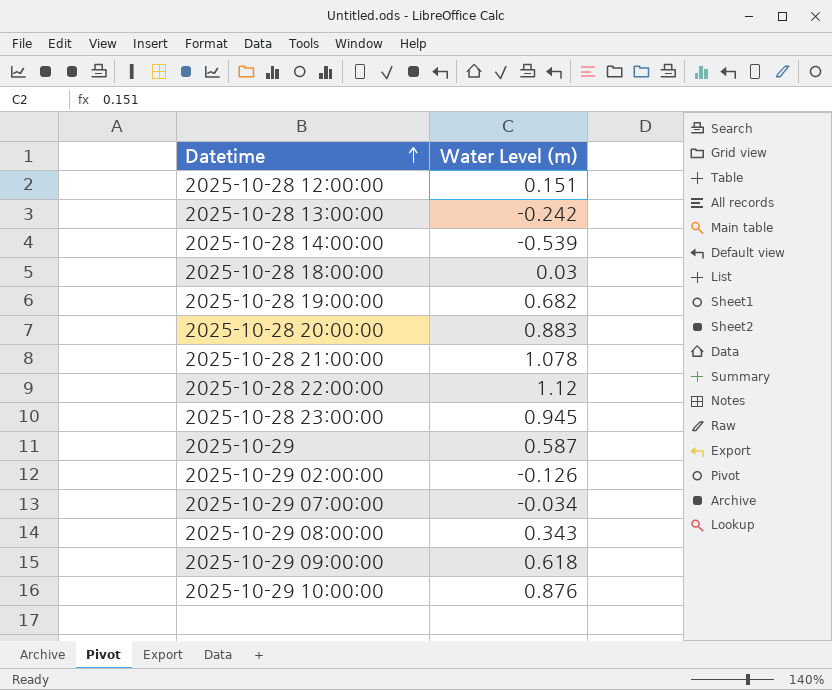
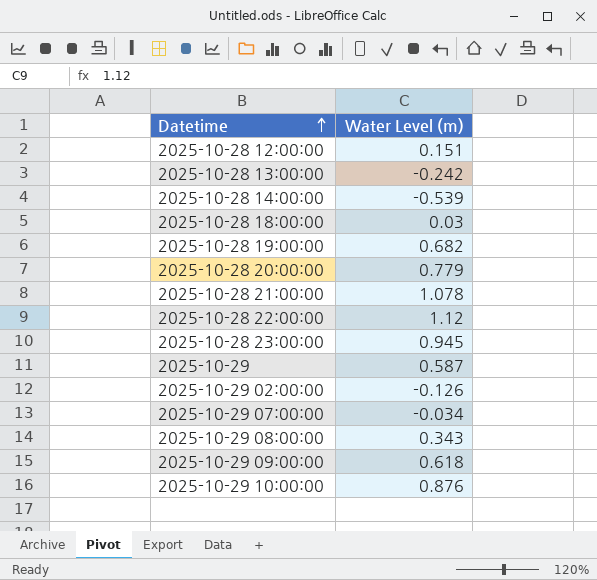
2025-10-28 20:00:00 | Water Level (m): 0.883 -> 0.779

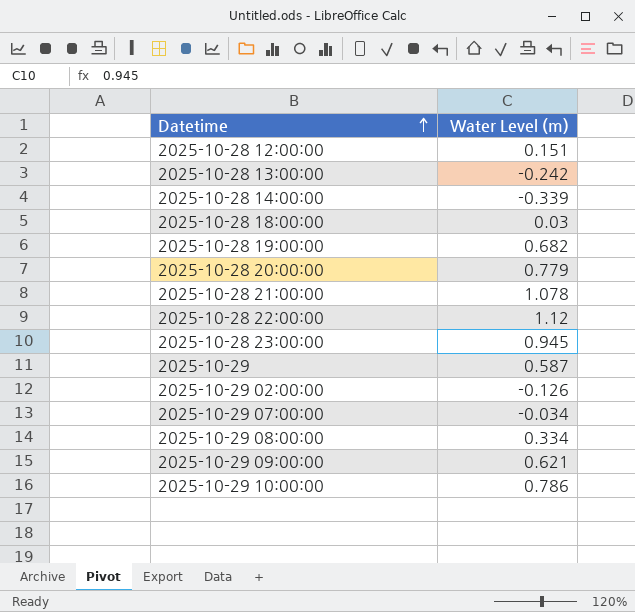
2025-10-28 14:00:00 | Water Level (m): -0.539 -> -0.339
2025-10-29 08:00:00 | Water Level (m): 0.343 -> 0.334
2025-10-29 09:00:00 | Water Level (m): 0.618 -> 0.621
2025-10-29 10:00:00 | Water Level (m): 0.876 -> 0.786

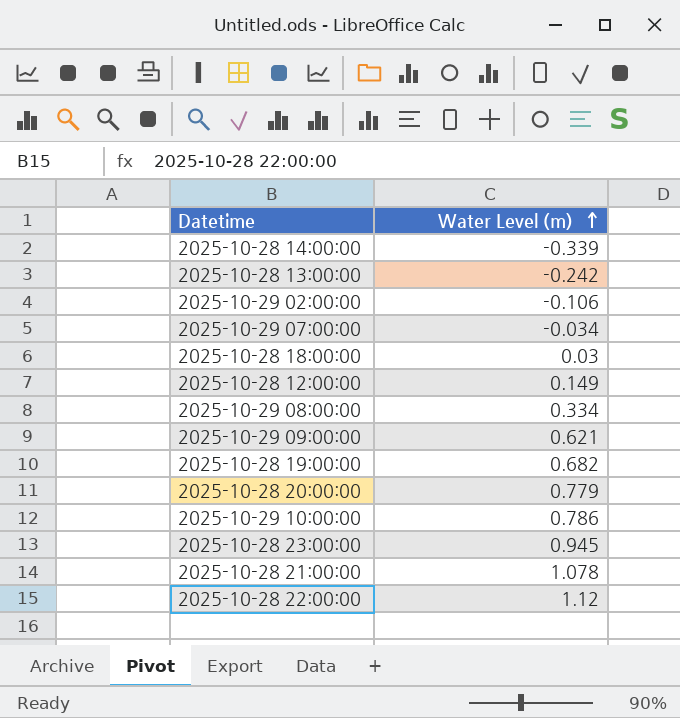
row order: Datetime ascending -> Water Level (m) ascending
row 2025-10-29: 0.587 -> none
2025-10-29 02:00:00 | Water Level (m): -0.126 -> -0.106
2025-10-28 12:00:00 | Water Level (m): 0.151 -> 0.149

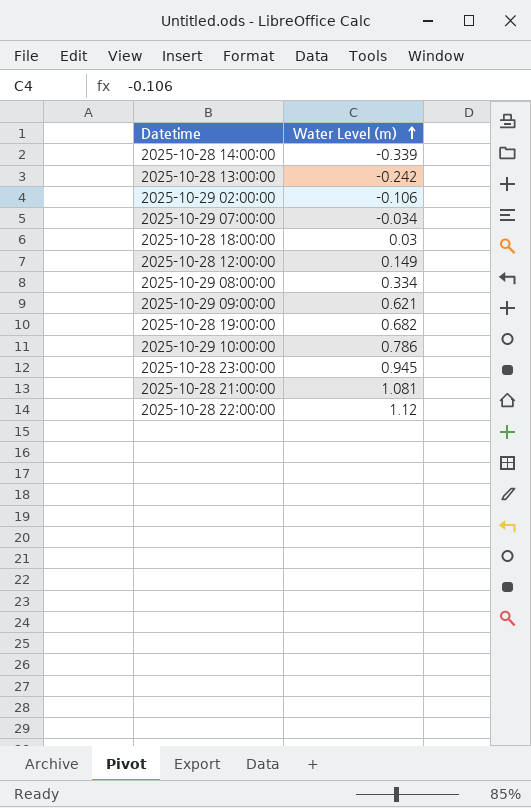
row 2025-10-28 20:00:00: 0.779 -> none
2025-10-28 21:00:00 | Water Level (m): 1.078 -> 1.081

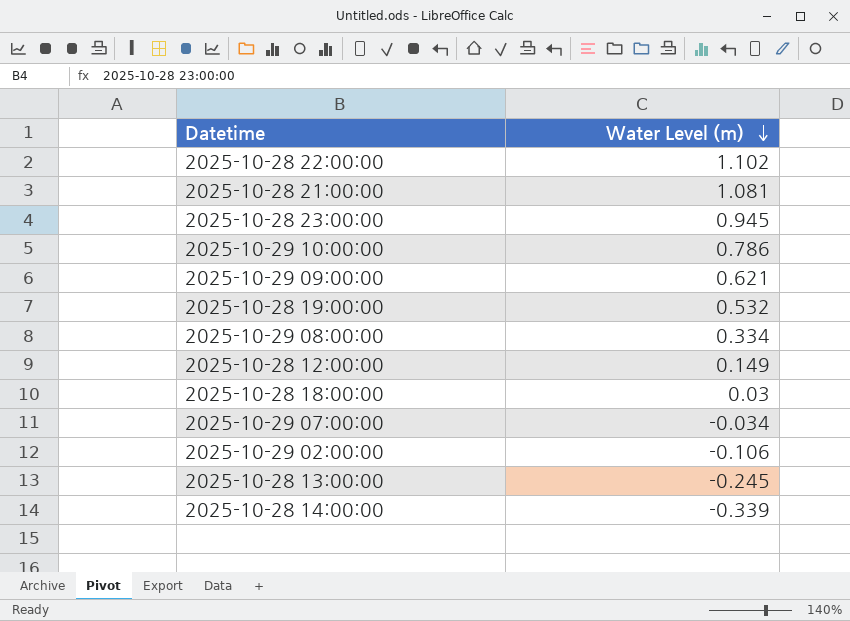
row order: Water Level (m) ascending -> Water Level (m) descending
2025-10-28 22:00:00 | Water Level (m): 1.12 -> 1.102
2025-10-28 19:00:00 | Water Level (m): 0.682 -> 0.532
2025-10-28 13:00:00 | Water Level (m): -0.242 -> -0.245

